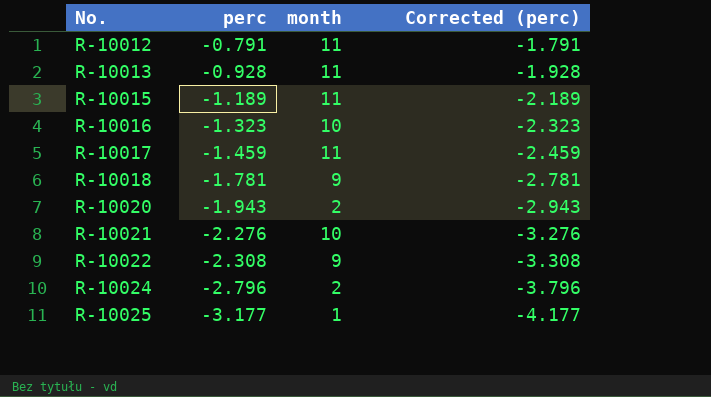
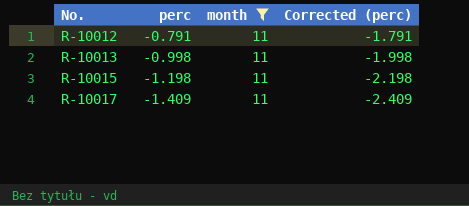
filter: none -> month = 11
R-10013 | perc: -0.928 -> -0.998
R-10013 | Corrected (perc): -1.928 -> -1.998
R-10015 | perc: -1.189 -> -1.198
R-10015 | Corrected (perc): -2.189 -> -2.198
R-10017 | perc: -1.459 -> -1.409
R-10017 | Corrected (perc): -2.459 -> -2.409

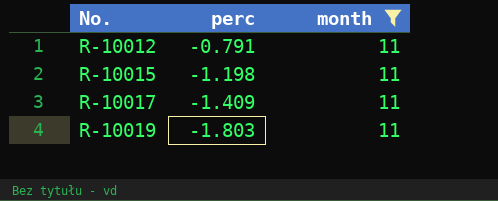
column Corrected (perc) | formula: [perc] - 1 -> none
row R-10013: -0.998 | 11 | -1.998 -> none
row R-10019: none -> -1.803 | 11

